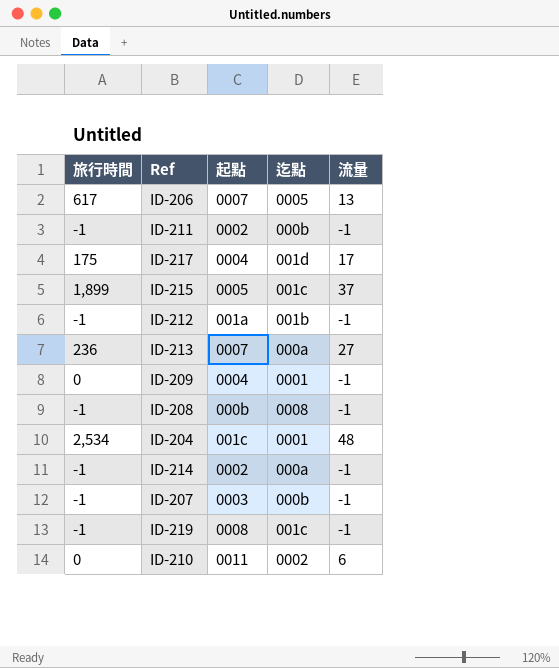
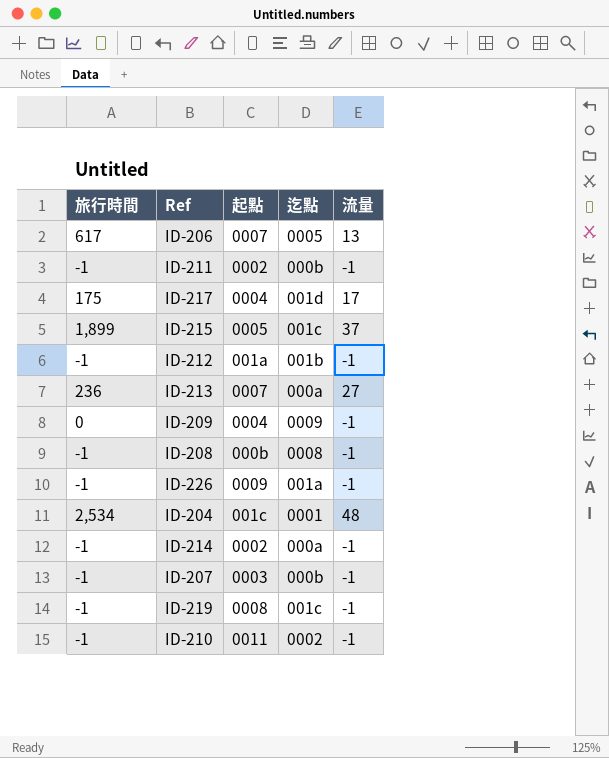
ID-209 | 迄點: 0001 -> 0009
row ID-226: none -> -1 | 0009 | 001a | -1
ID-210 | 旅行時間: 0 -> -1
ID-210 | 流量: 6 -> -1

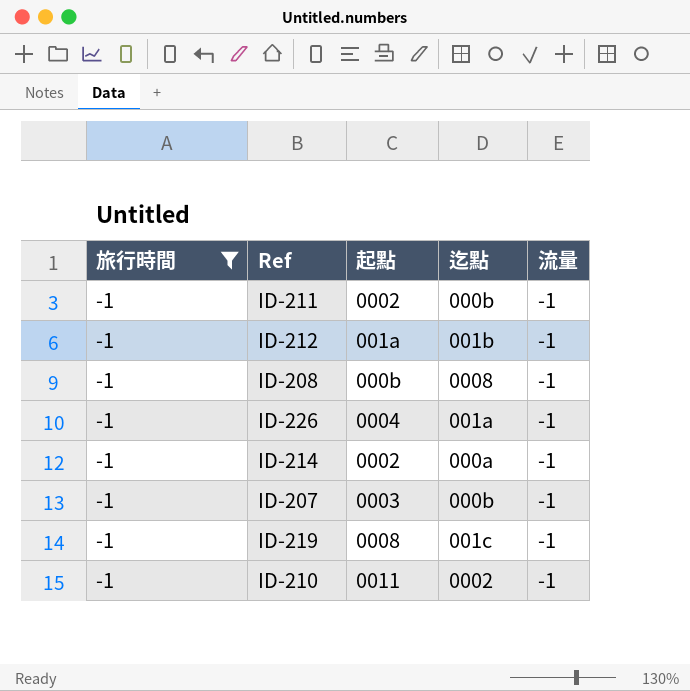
filter: none -> 旅行時間 = -1
ID-226 | 起點: 0009 -> 0004

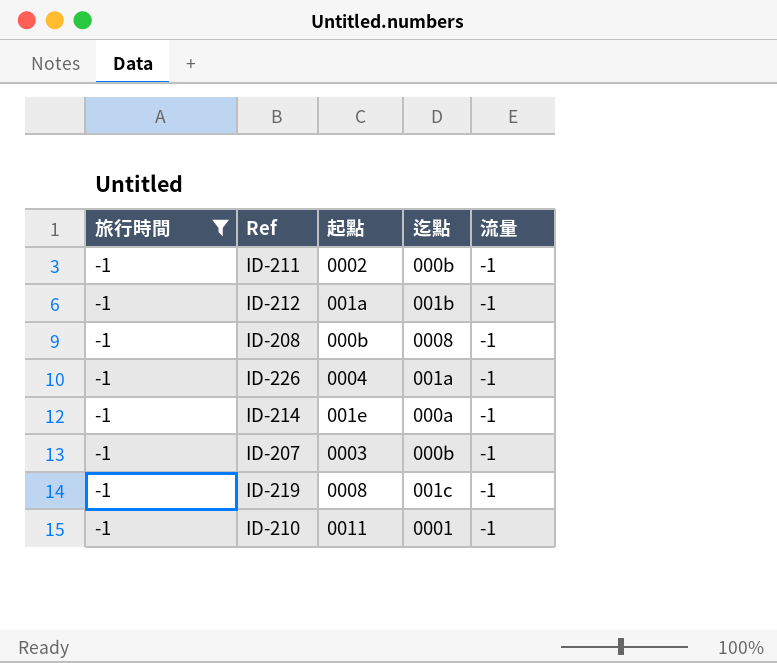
ID-214 | 起點: 0002 -> 001e
ID-210 | 迄點: 0002 -> 0001

